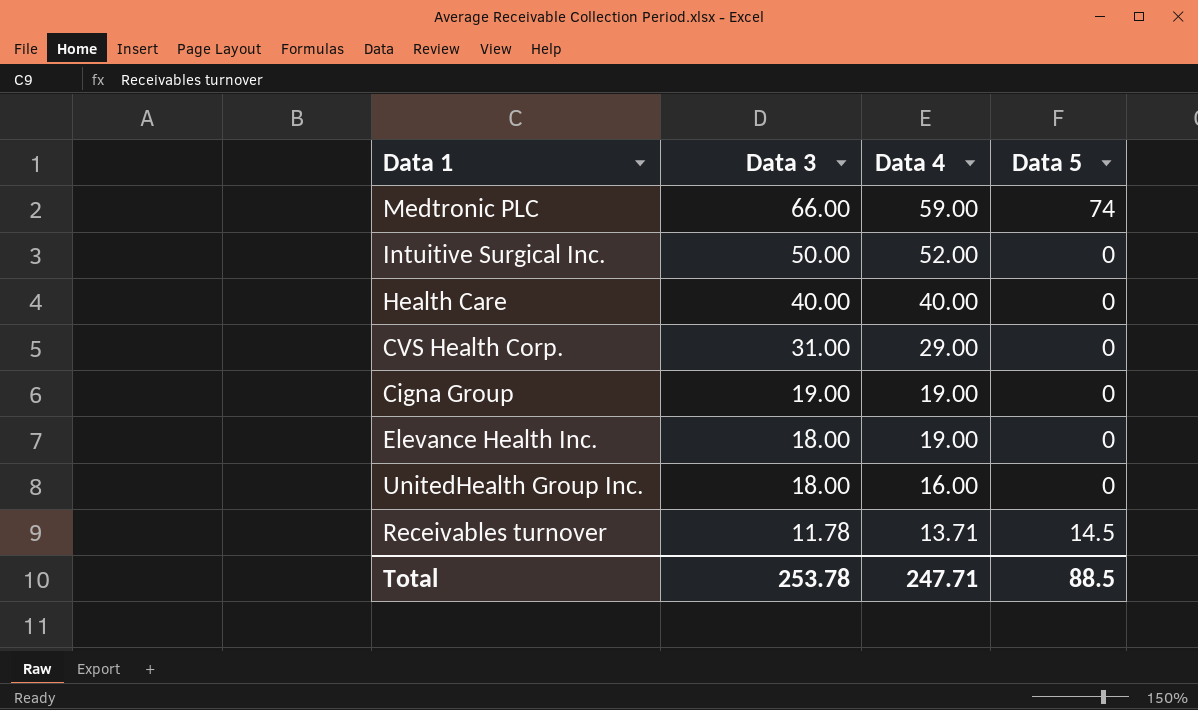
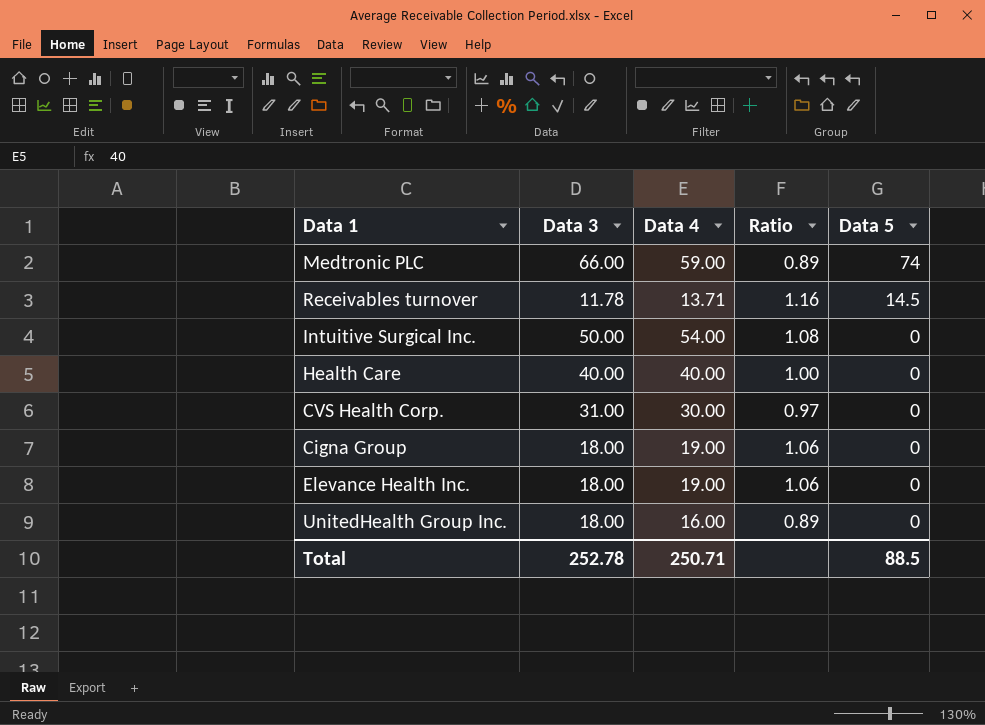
row order: Data 3 descending -> Data 5 descending
column Ratio | formula: none -> [Data 4] / [Data 3]
Intuitive Surgical Inc. | Data 4: 52.00 -> 54.00
CVS Health Corp. | Data 4: 29.00 -> 30.00
Cigna Group | Data 3: 19.00 -> 18.00
Total | Data 3: 253.78 -> 252.78
Total | Data 4: 247.71 -> 250.71

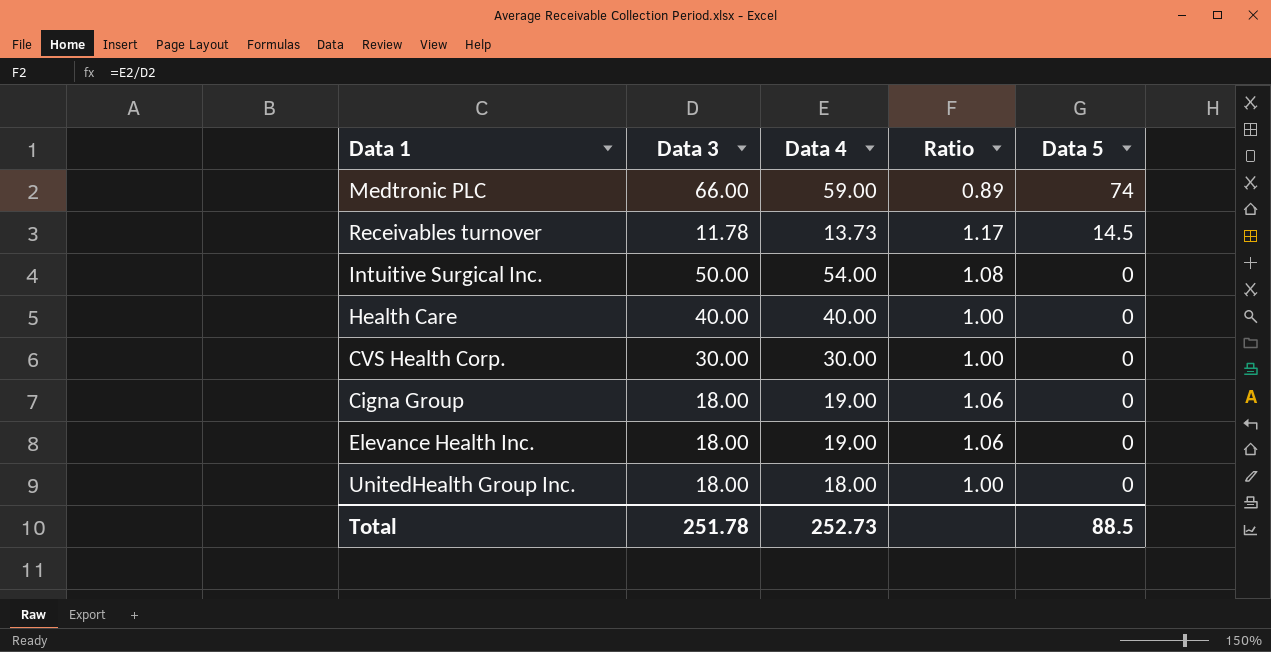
Receivables turnover | Data 4: 13.71 -> 13.73
Receivables turnover | Ratio: 1.16 -> 1.17
CVS Health Corp. | Data 3: 31.00 -> 30.00
CVS Health Corp. | Ratio: 0.97 -> 1.00
UnitedHealth Group Inc. | Data 4: 16.00 -> 18.00
UnitedHealth Group Inc. | Ratio: 0.89 -> 1.00
Total | Data 3: 252.78 -> 251.78
Total | Data 4: 250.71 -> 252.73

